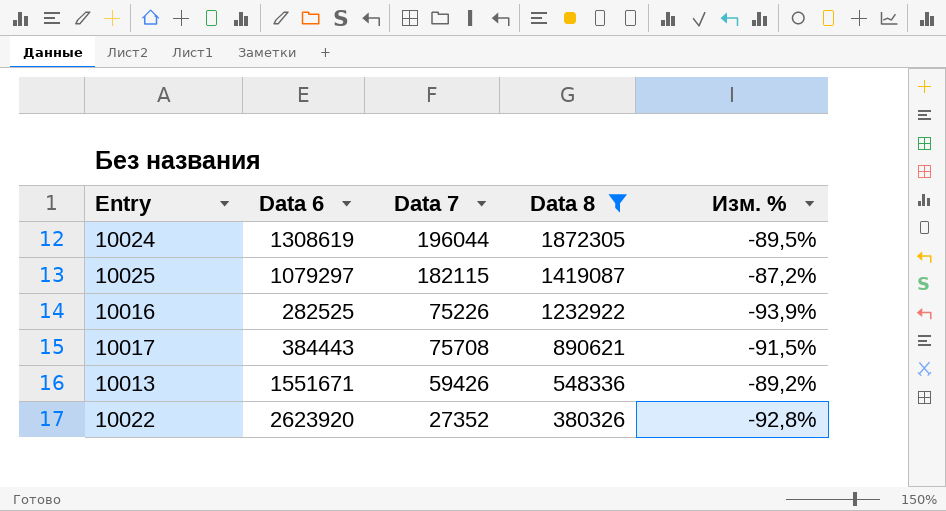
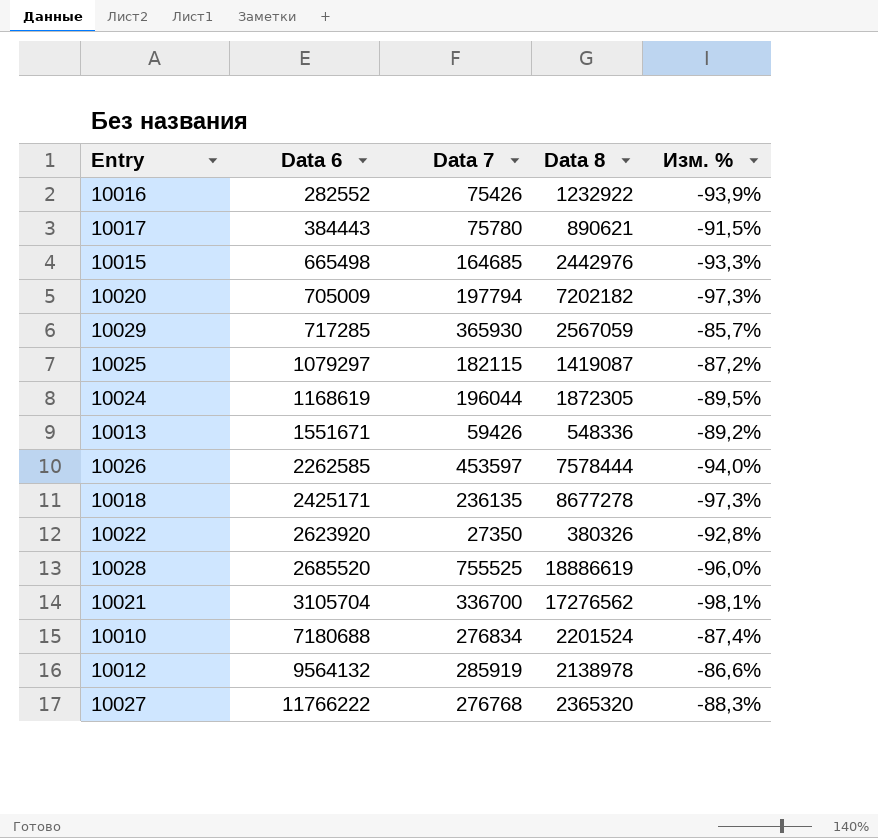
filter: Data 8 <= 1872305 -> none
row order: Data 8 descending -> Data 6 ascending
10016 | Data 6: 282525 -> 282552
10016 | Data 7: 75226 -> 75426
10017 | Data 7: 75708 -> 75780
10024 | Data 6: 1308619 -> 1168619
10022 | Data 7: 27352 -> 27350

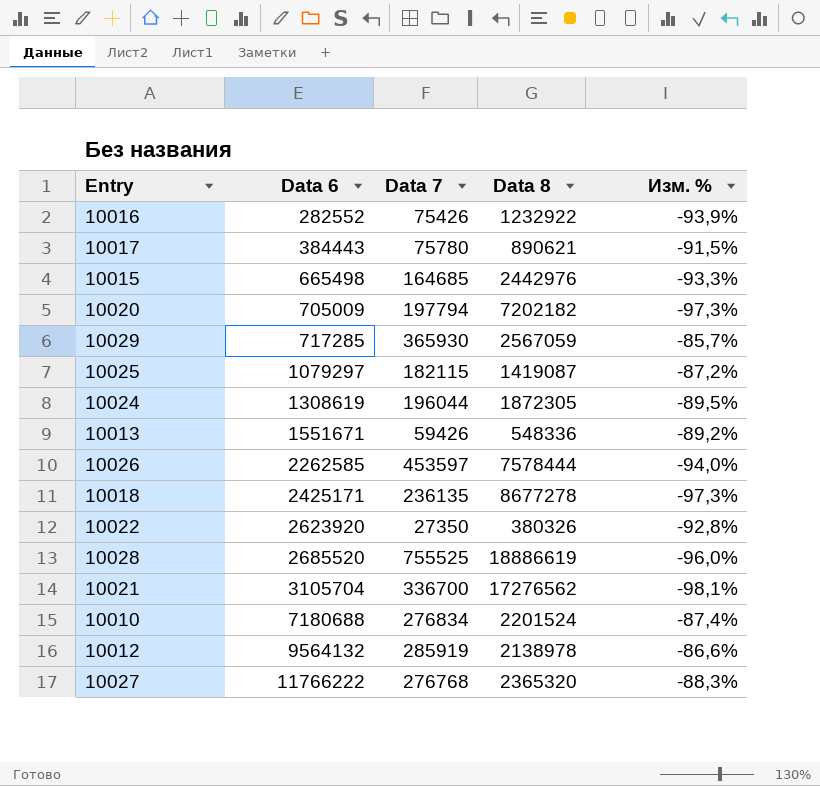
10024 | Data 6: 1168619 -> 1308619

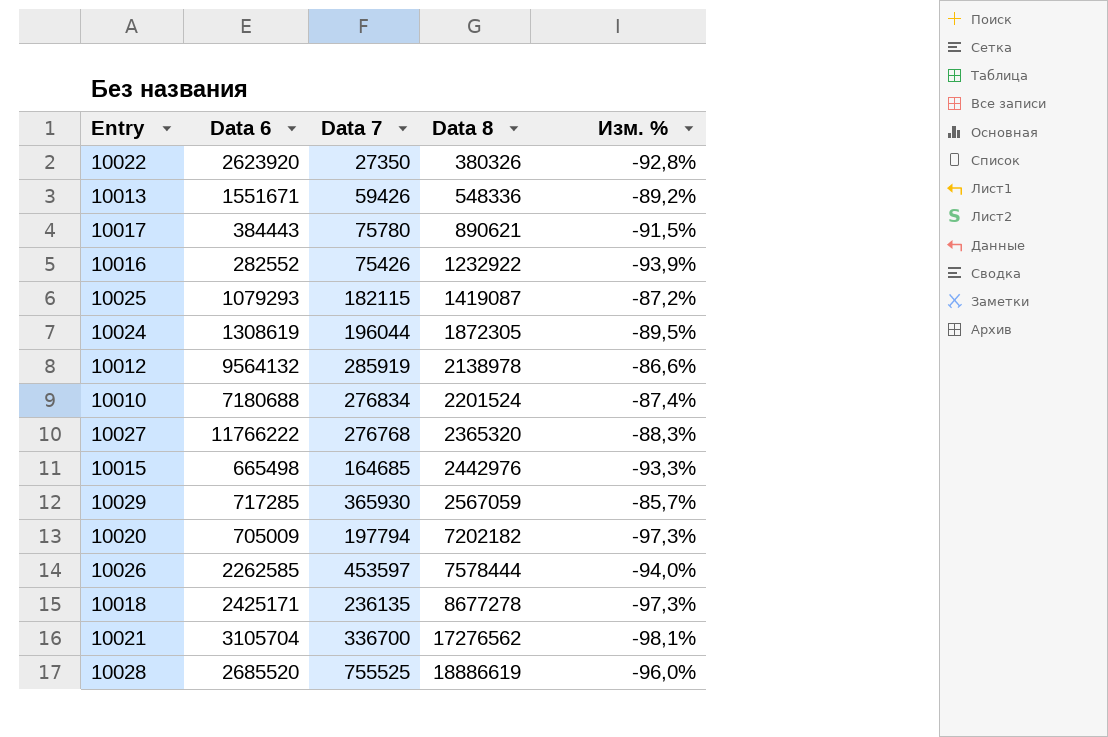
row order: Data 6 ascending -> Data 8 ascending
10025 | Data 6: 1079297 -> 1079293

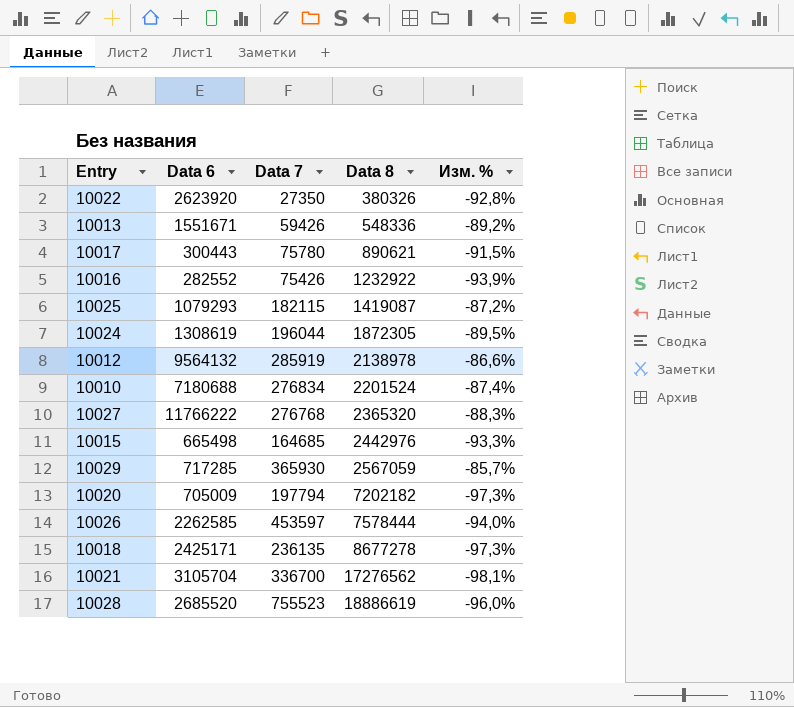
10017 | Data 6: 384443 -> 300443
10028 | Data 7: 755525 -> 755523

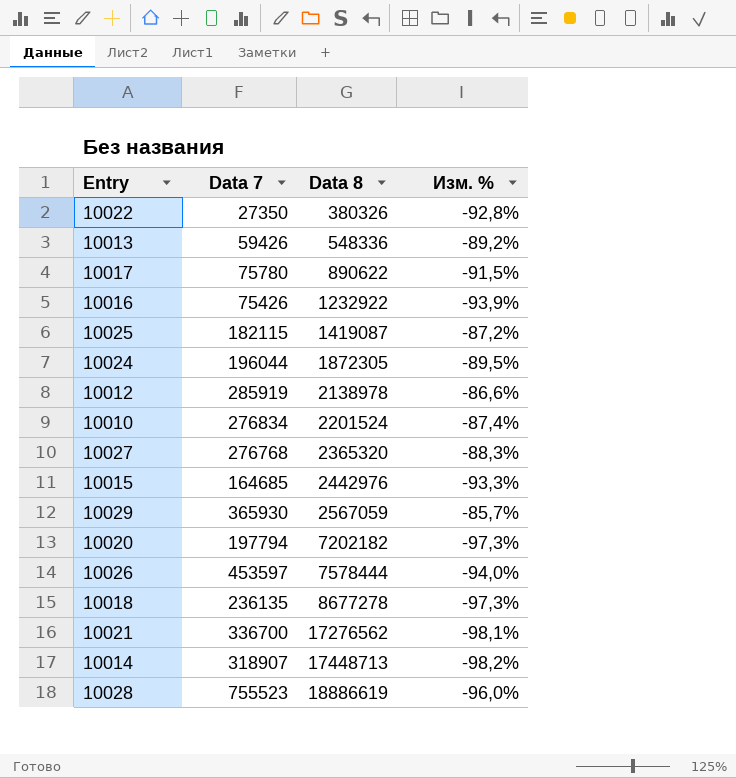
column Data 6 | position: 2 -> none
10017 | Data 8: 890621 -> 890622
row 10014: none -> 318907 | 17448713 | -98,2%

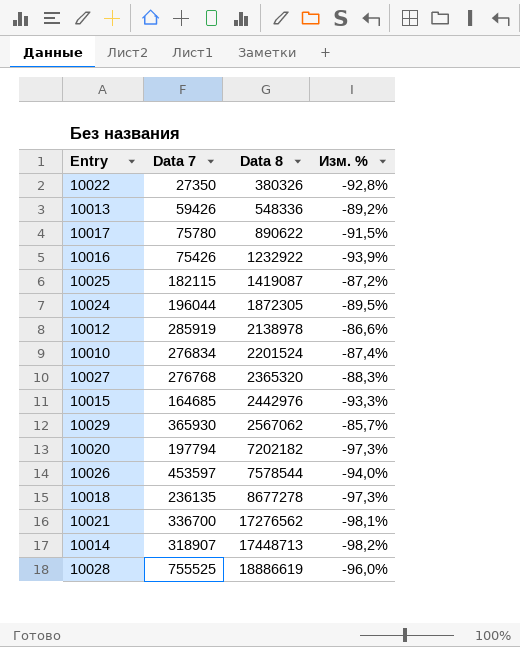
10029 | Data 8: 2567059 -> 2567062
10026 | Data 8: 7578444 -> 7578544
10028 | Data 7: 755523 -> 755525

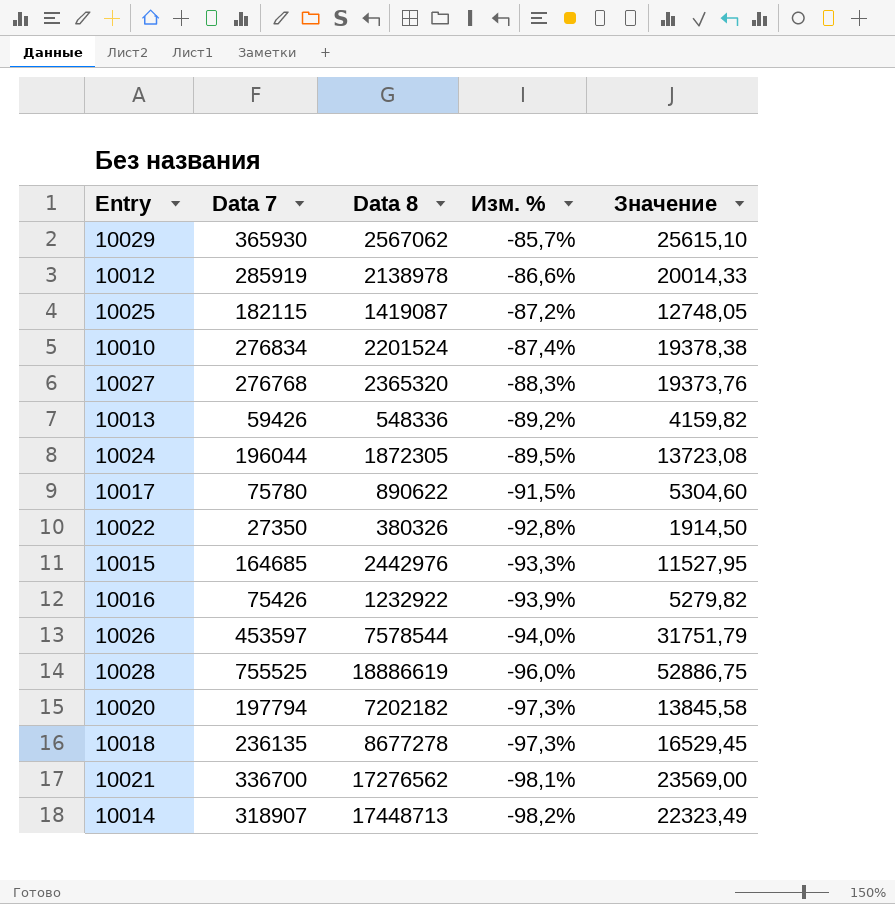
row order: Data 8 ascending -> Изм. % descending
column Значение | formula: none -> [Data 7] * 0,07

